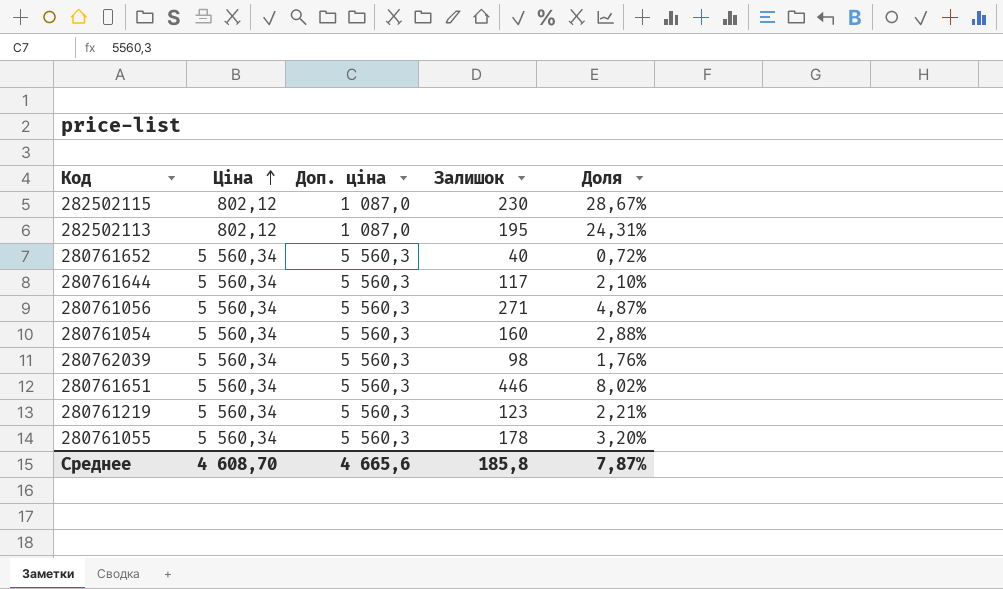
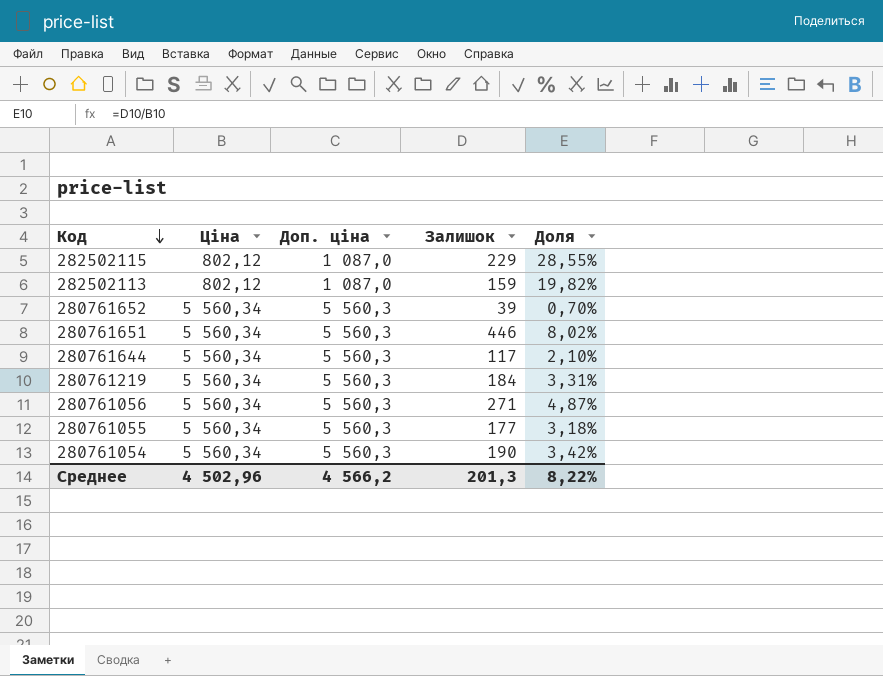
row order: Ціна ascending -> Код descending
row 280762039: 5 560,34 | 5 560,3 | 98 | 1,76% -> none
282502115 | Залишок: 230 -> 229
282502115 | Доля: 28,67% -> 28,55%
282502113 | Залишок: 195 -> 159
282502113 | Доля: 24,31% -> 19,82%
280761652 | Залишок: 40 -> 39
280761652 | Доля: 0,72% -> 0,70%
280761219 | Залишок: 123 -> 184
280761219 | Доля: 2,21% -> 3,31%
280761055 | Залишок: 178 -> 177
280761055 | Доля: 3,20% -> 3,18%
280761054 | Залишок: 160 -> 190
280761054 | Доля: 2,88% -> 3,42%
Среднее | Ціна: 4 608,70 -> 4 502,96
Среднее | Доп. ціна: 4 665,6 -> 4 566,2
Среднее | Залишок: 185,8 -> 201,3
Среднее | Доля: 7,87% -> 8,22%

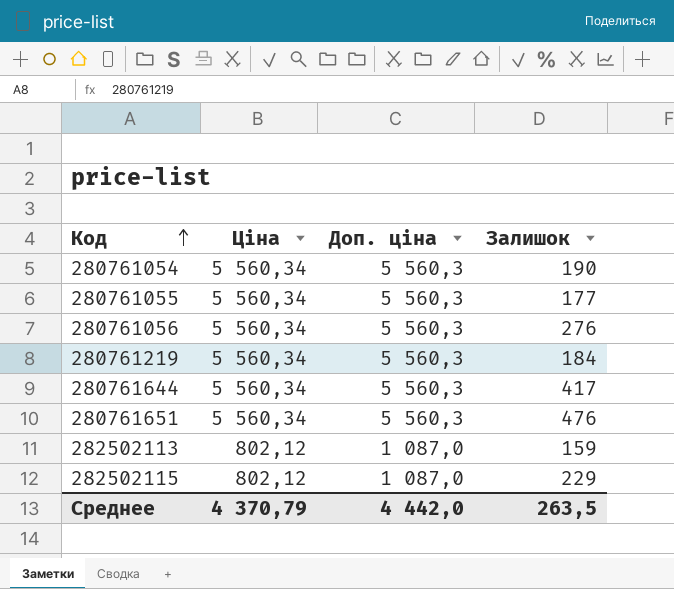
row order: Код descending -> Код ascending
column Доля | formula: [Залишок] / [Ціна] -> none
row 280761652: 5 560,34 | 5 560,3 | 39 | 0,70% -> none
280761056 | Залишок: 271 -> 276
280761644 | Залишок: 117 -> 417
280761651 | Залишок: 446 -> 476
Среднее | Ціна: 4 502,96 -> 4 370,79
Среднее | Доп. ціна: 4 566,2 -> 4 442,0
Среднее | Залишок: 201,3 -> 263,5

